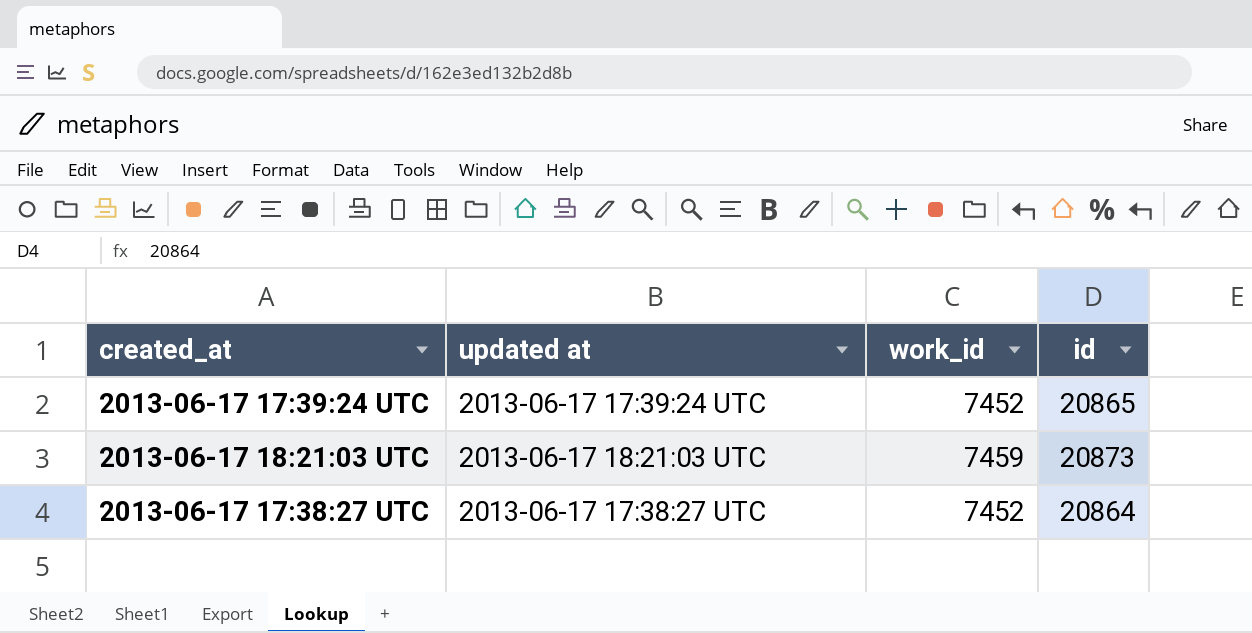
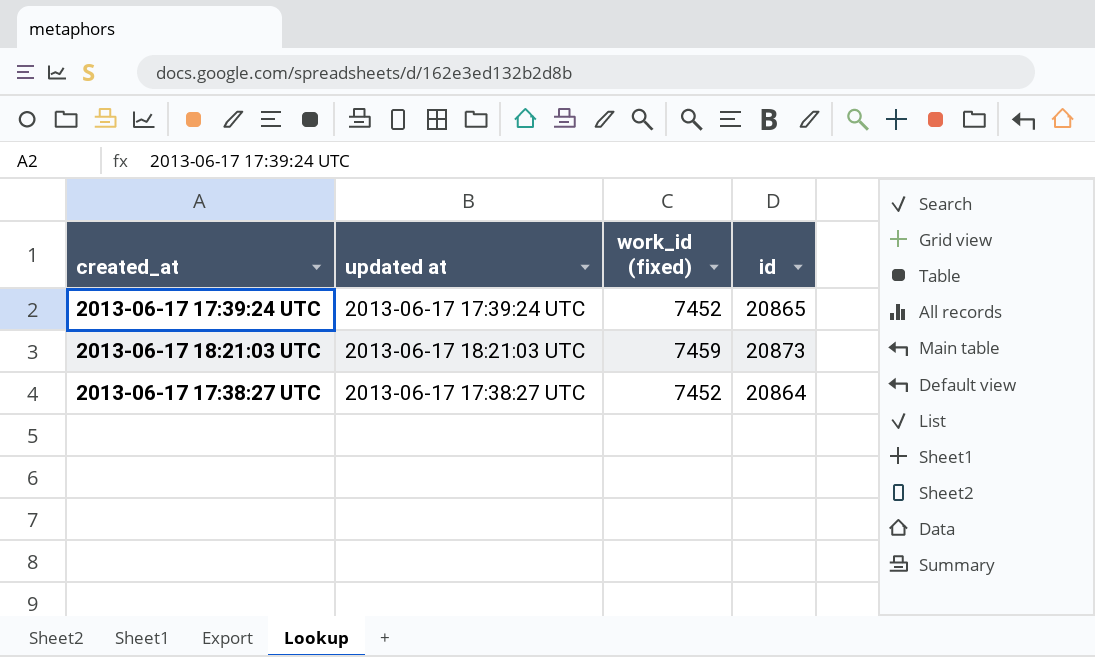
column name: work_id -> work_id (fixed)

